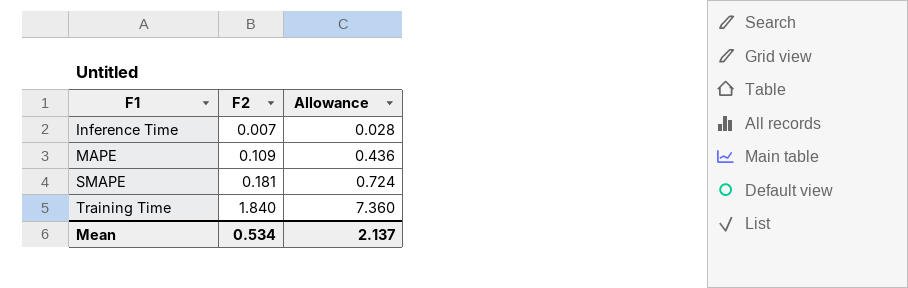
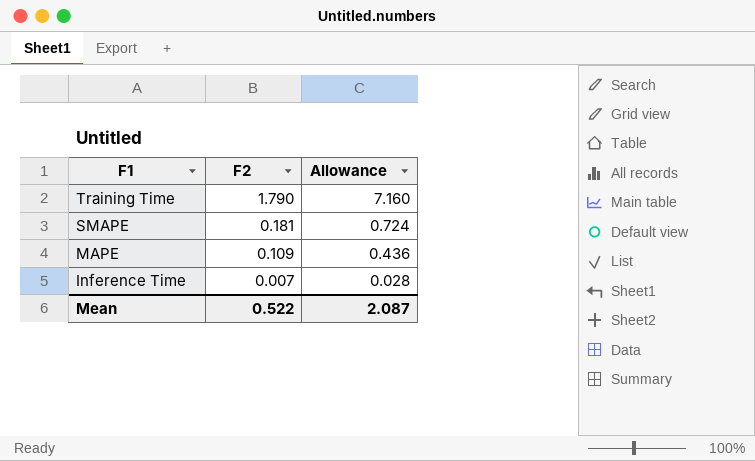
row order: F1 ascending -> F1 descending
Training Time | F2: 1.840 -> 1.790
Training Time | Allowance: 7.360 -> 7.160
Mean | F2: 0.534 -> 0.522
Mean | Allowance: 2.137 -> 2.087

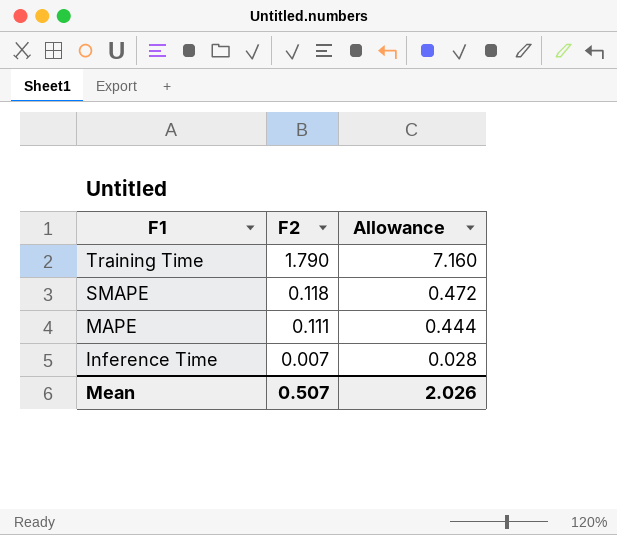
SMAPE | F2: 0.181 -> 0.118
SMAPE | Allowance: 0.724 -> 0.472
MAPE | F2: 0.109 -> 0.111
MAPE | Allowance: 0.436 -> 0.444
Mean | F2: 0.522 -> 0.507
Mean | Allowance: 2.087 -> 2.026

